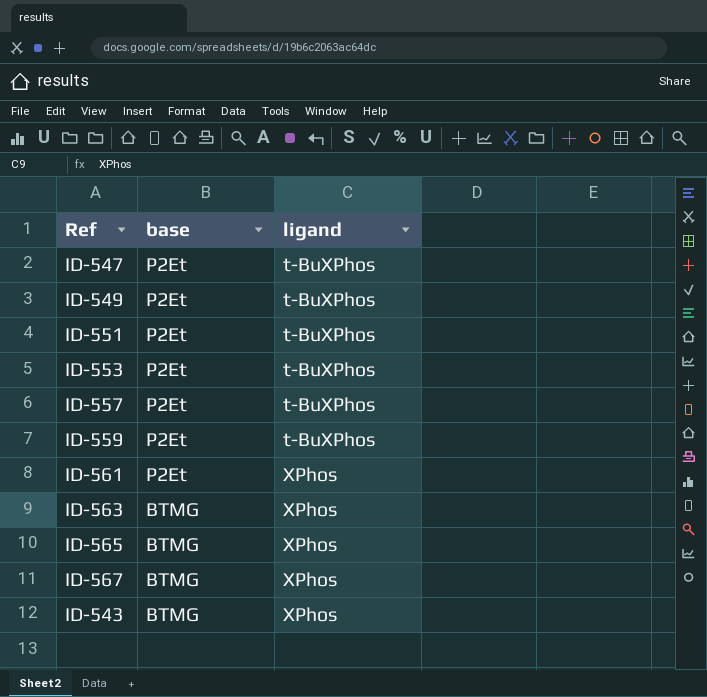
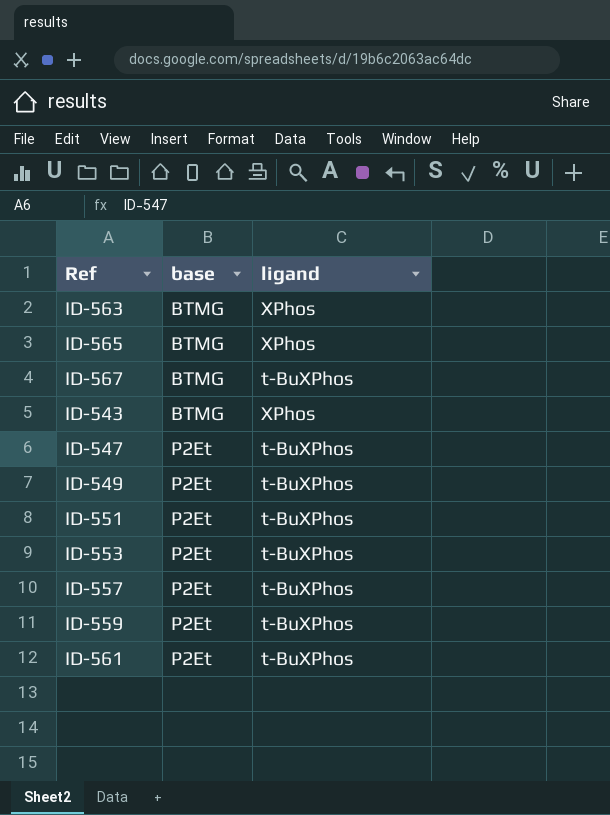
row order: base descending -> base ascending
ID-567 | ligand: XPhos -> t-BuXPhos
ID-561 | ligand: XPhos -> t-BuXPhos

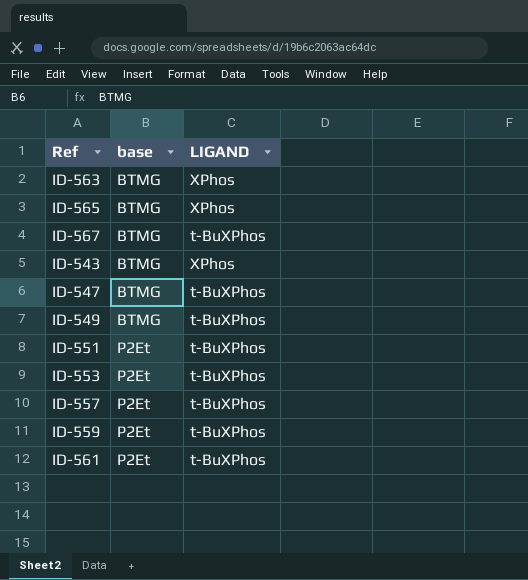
column name: ligand -> LIGAND
ID-547 | base: P2Et -> BTMG
ID-549 | base: P2Et -> BTMG

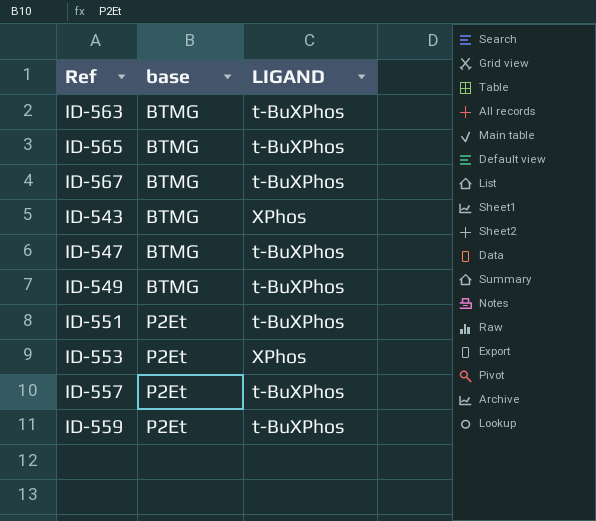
row ID-561: P2Et | t-BuXPhos -> none
ID-563 | LIGAND: XPhos -> t-BuXPhos
ID-565 | LIGAND: XPhos -> t-BuXPhos
ID-553 | LIGAND: t-BuXPhos -> XPhos

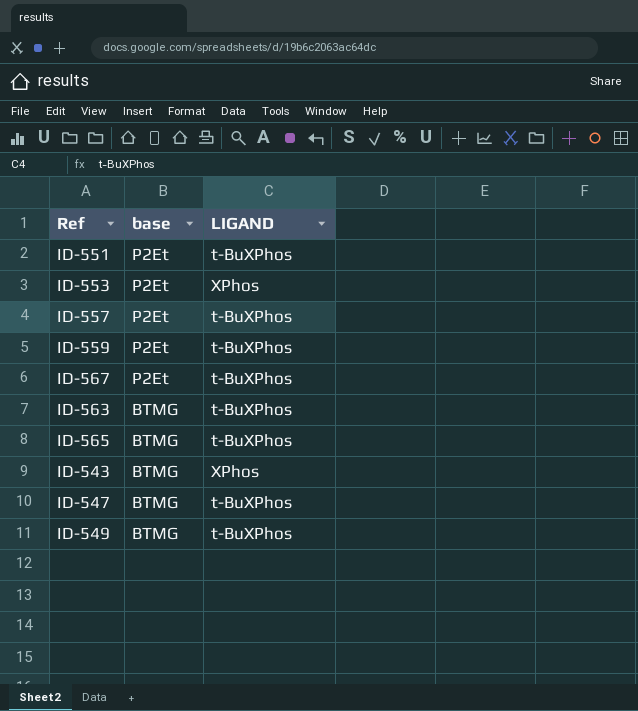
row order: base ascending -> base descending
ID-567 | base: BTMG -> P2Et

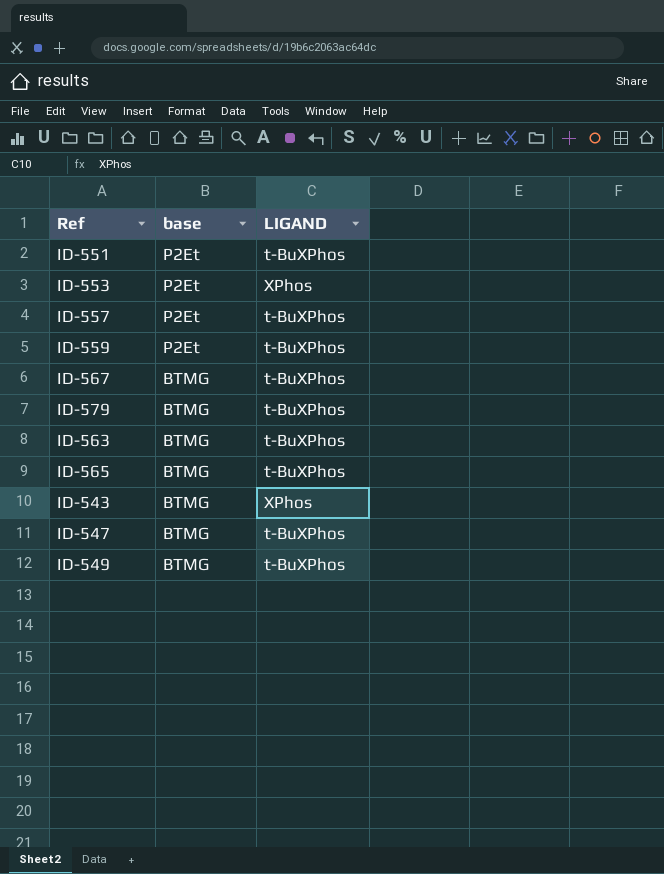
ID-567 | base: P2Et -> BTMG
row ID-579: none -> BTMG | t-BuXPhos

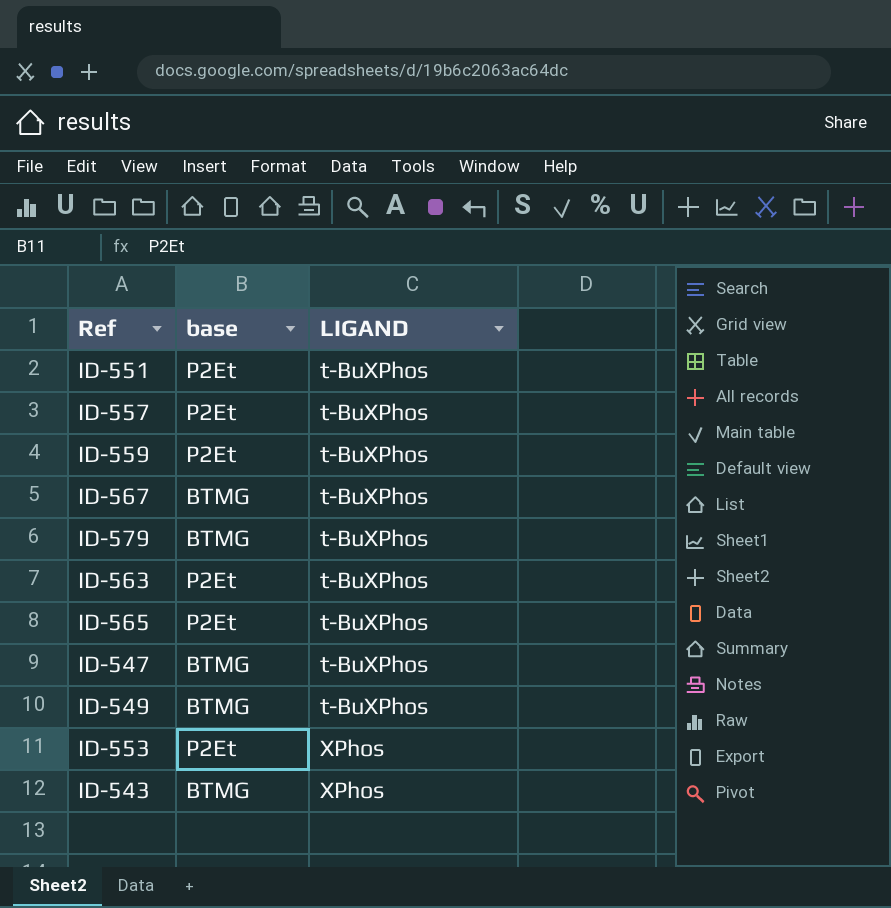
row order: base descending -> LIGAND ascending
ID-563 | base: BTMG -> P2Et
ID-565 | base: BTMG -> P2Et

